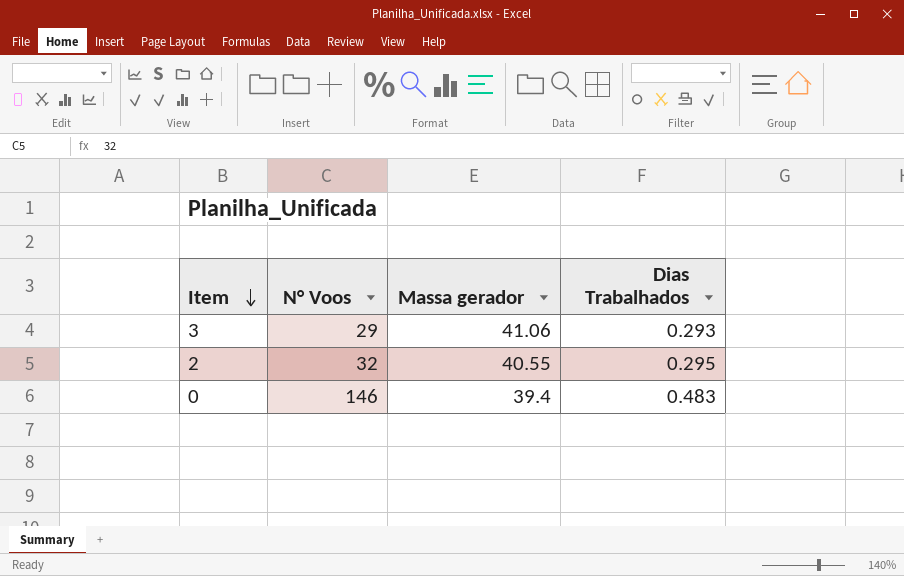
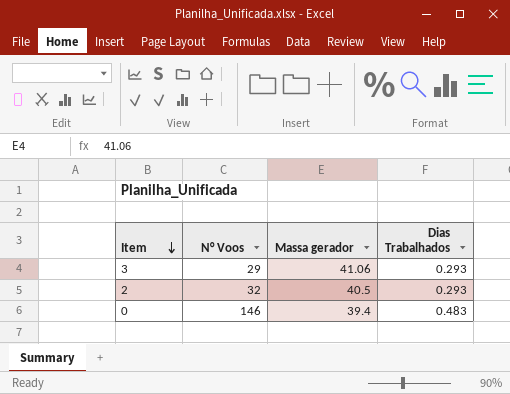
2 | Massa gerador: 40.55 -> 40.5
2 | Dias Trabalhados: 0.295 -> 0.293

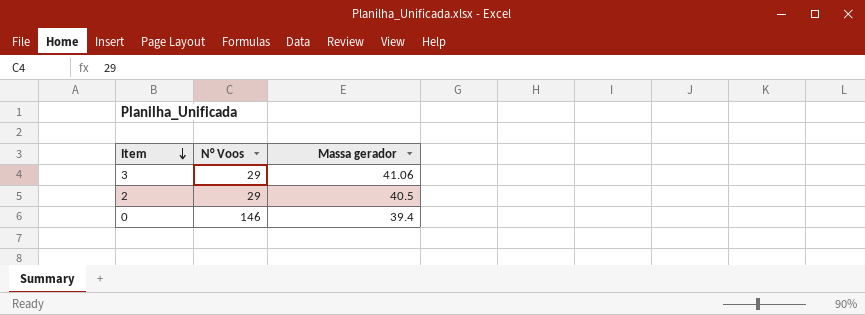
column Dias Trabalhados | position: 4 -> none
2 | N° Voos: 32 -> 29

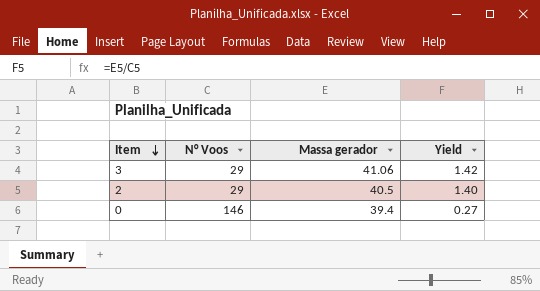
column Yield | formula: none -> [Massa gerador] / [N° Voos]

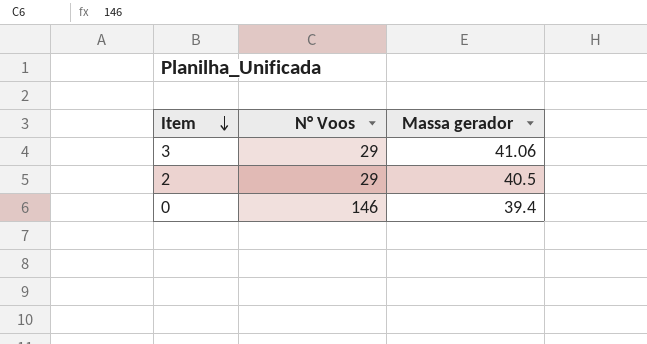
column Yield | formula: [Massa gerador] / [N° Voos] -> none

